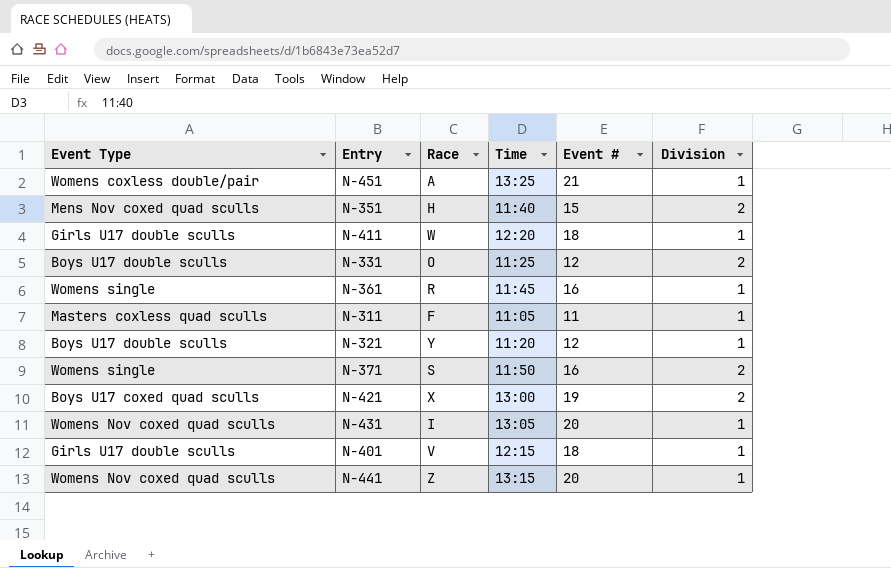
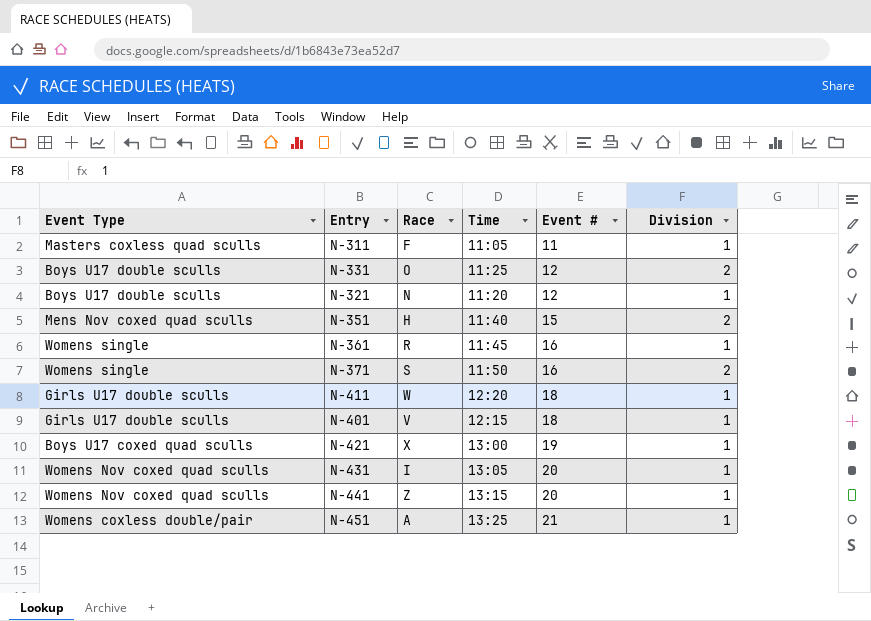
row order: none -> Event # ascending
N-321 | Race: Y -> N
N-421 | Division: 2 -> 1

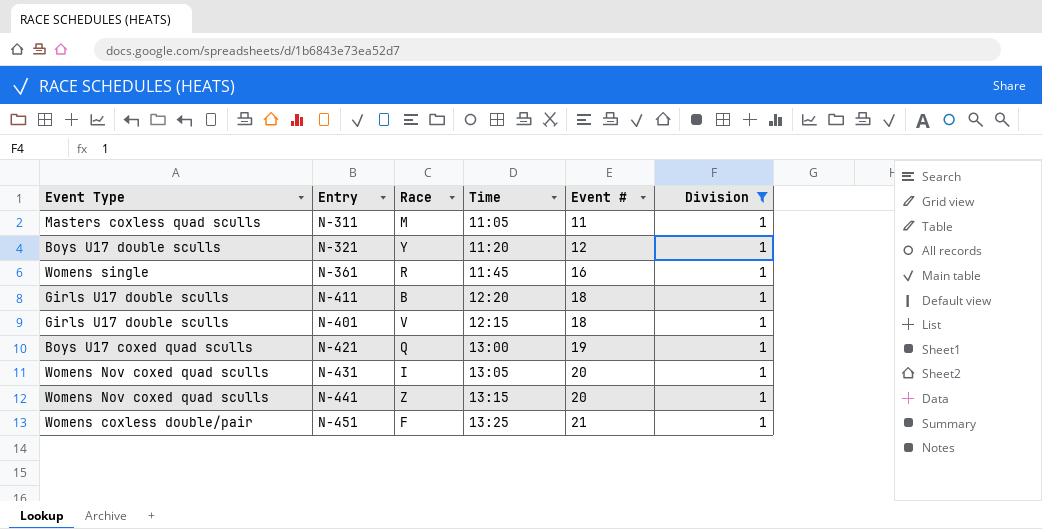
filter: none -> Division = 1
N-311 | Race: F -> M
N-321 | Race: N -> Y
N-411 | Race: W -> B
N-421 | Race: X -> Q
N-451 | Race: A -> F

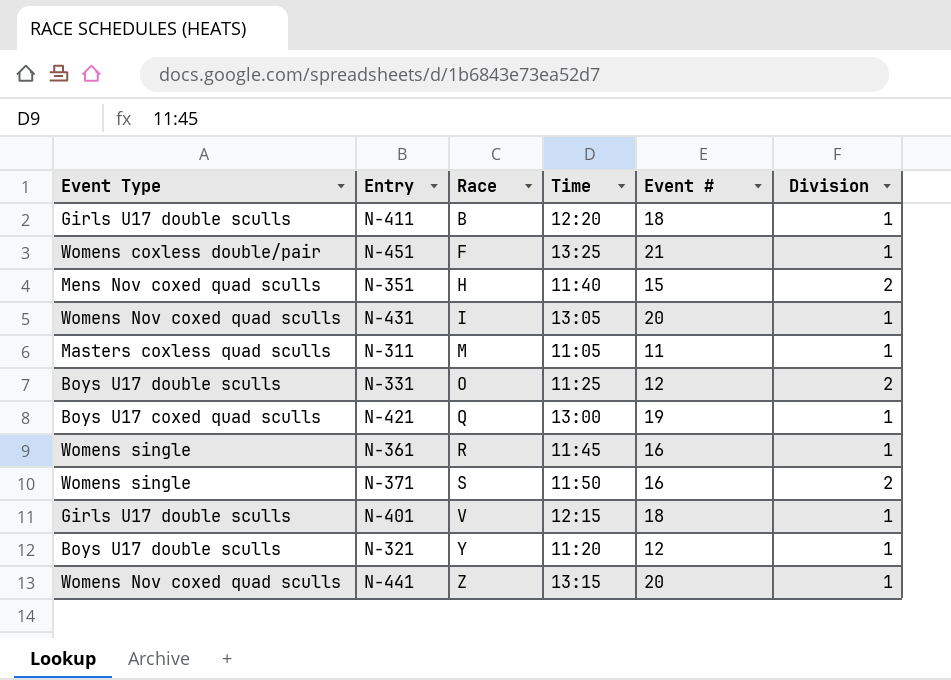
filter: Division = 1 -> none
row order: Event # ascending -> Race ascending

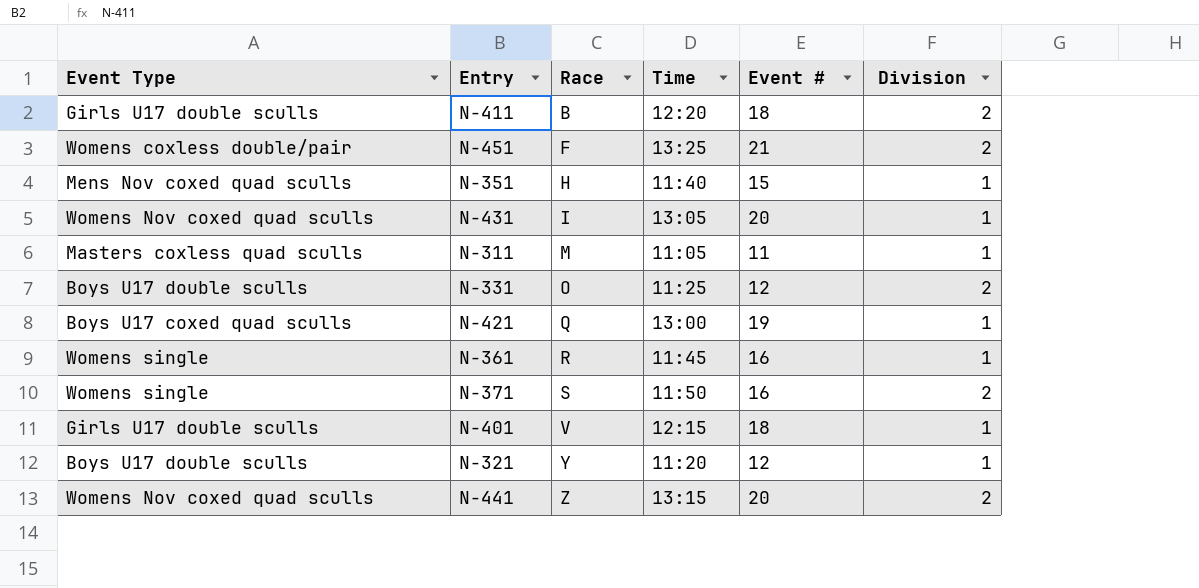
N-411 | Division: 1 -> 2
N-451 | Division: 1 -> 2
N-351 | Division: 2 -> 1
N-441 | Division: 1 -> 2

